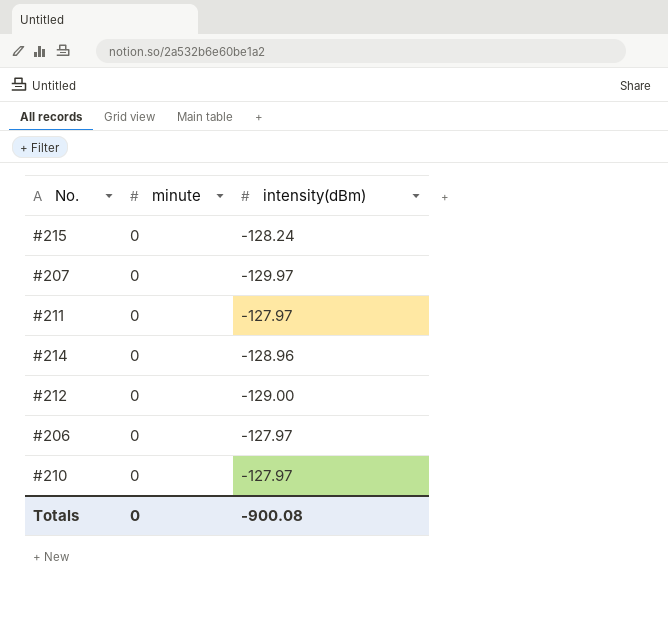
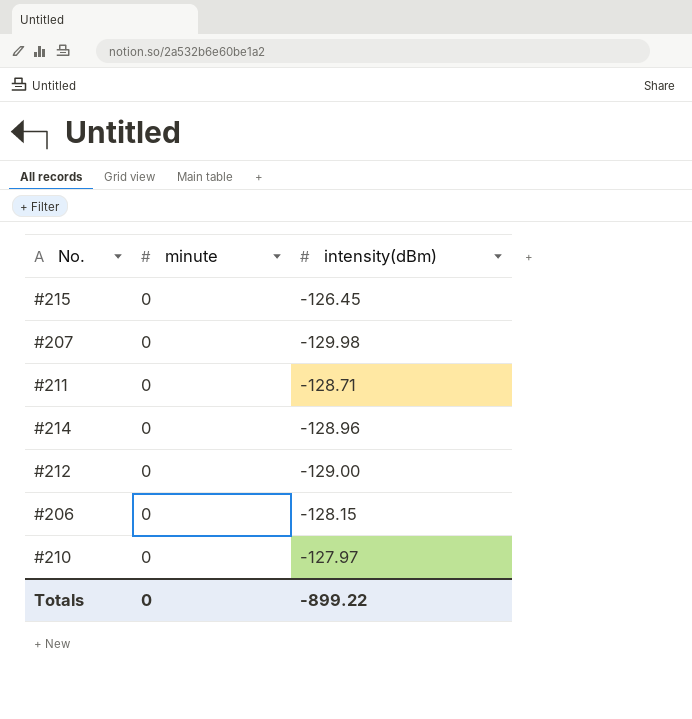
#215 | intensity(dBm): -128.24 -> -126.45
#207 | intensity(dBm): -129.97 -> -129.98
#211 | intensity(dBm): -127.97 -> -128.71
#206 | intensity(dBm): -127.97 -> -128.15
Totals | intensity(dBm): -900.08 -> -899.22

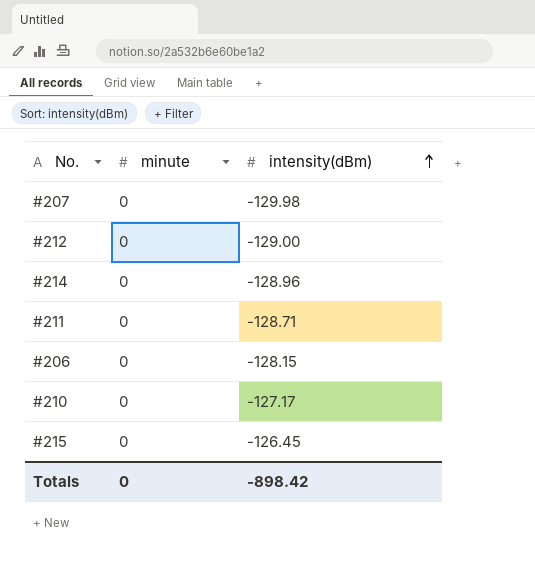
row order: none -> intensity(dBm) ascending
#210 | intensity(dBm): -127.97 -> -127.17
Totals | intensity(dBm): -899.22 -> -898.42

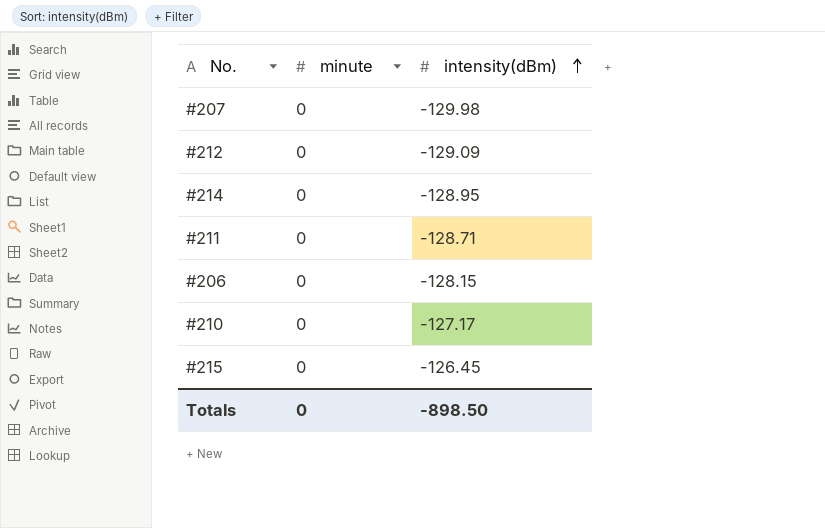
#212 | intensity(dBm): -129.00 -> -129.09
#214 | intensity(dBm): -128.96 -> -128.95
Totals | intensity(dBm): -898.42 -> -898.50

